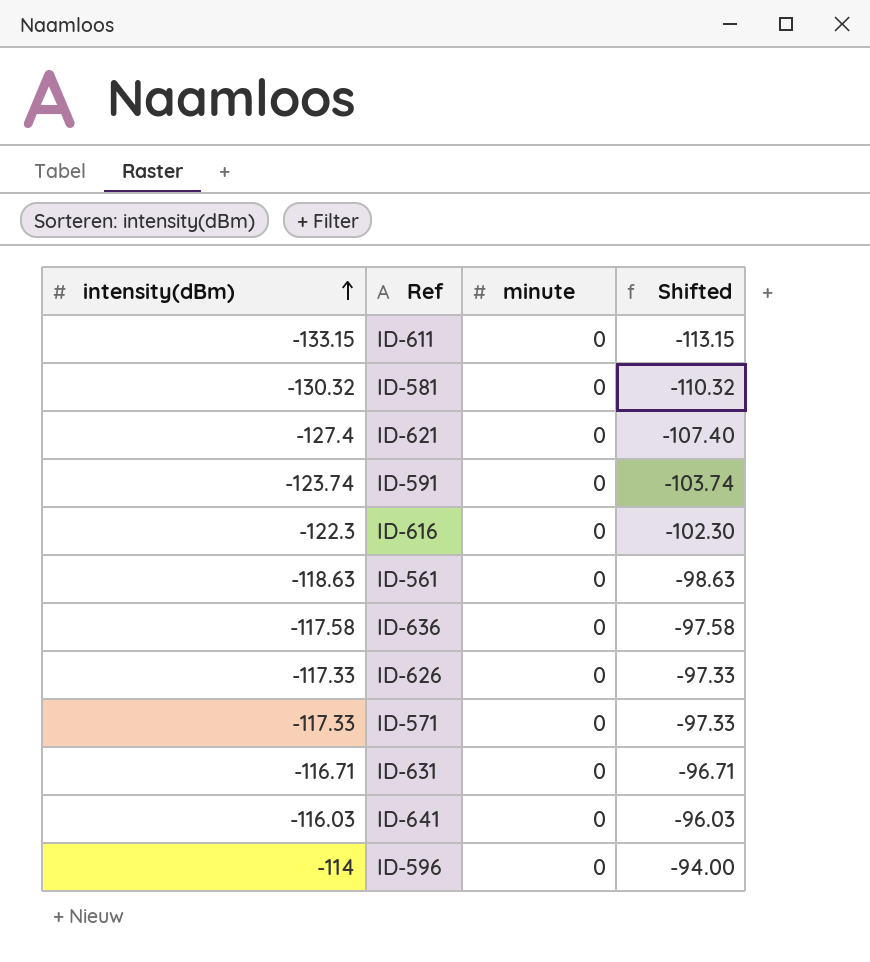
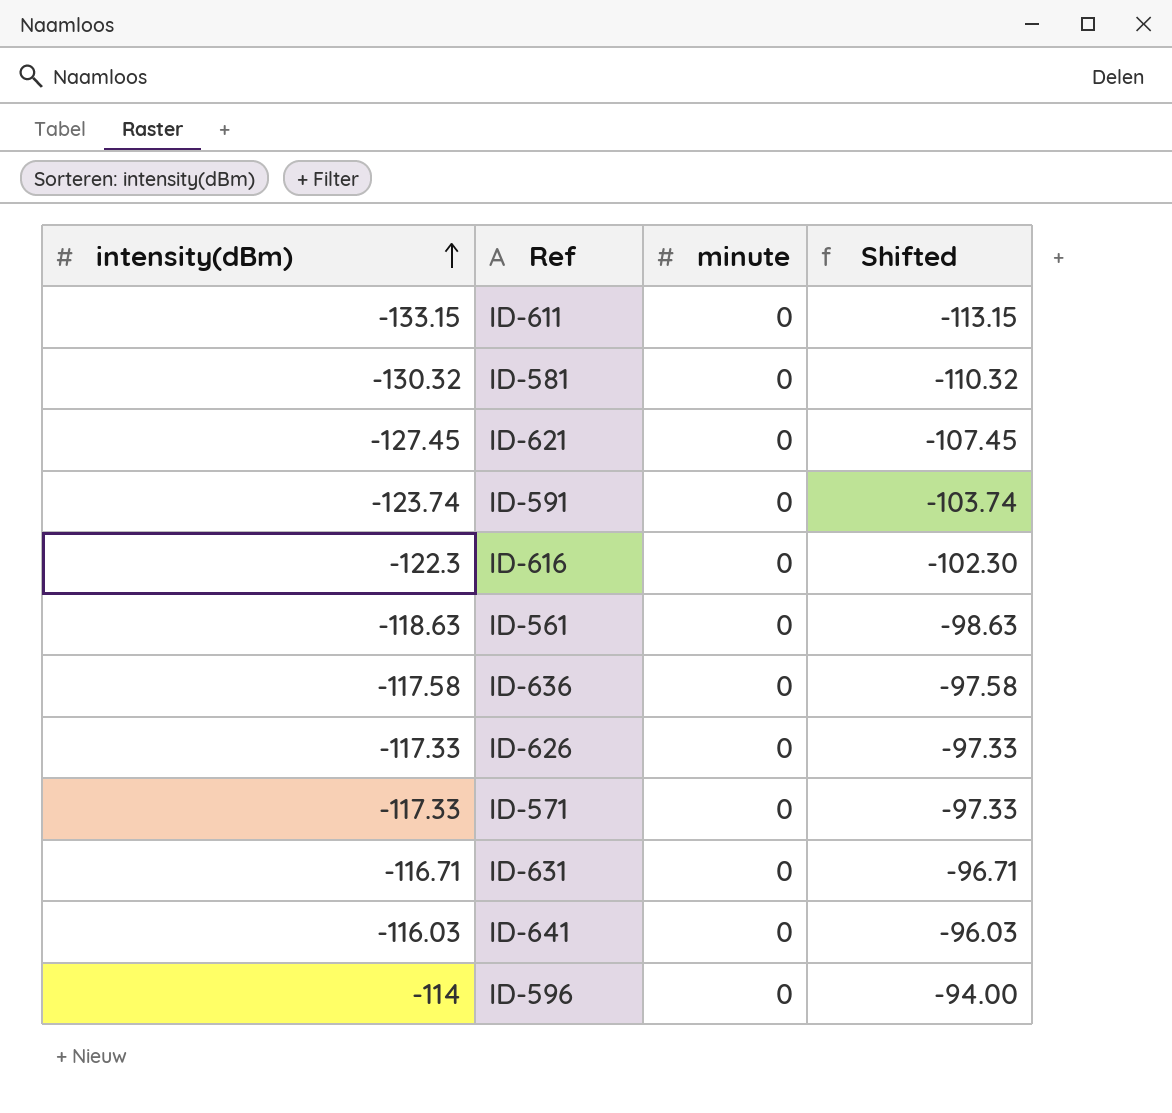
ID-621 | intensity(dBm): -127.4 -> -127.45
ID-621 | Shifted: -107.40 -> -107.45

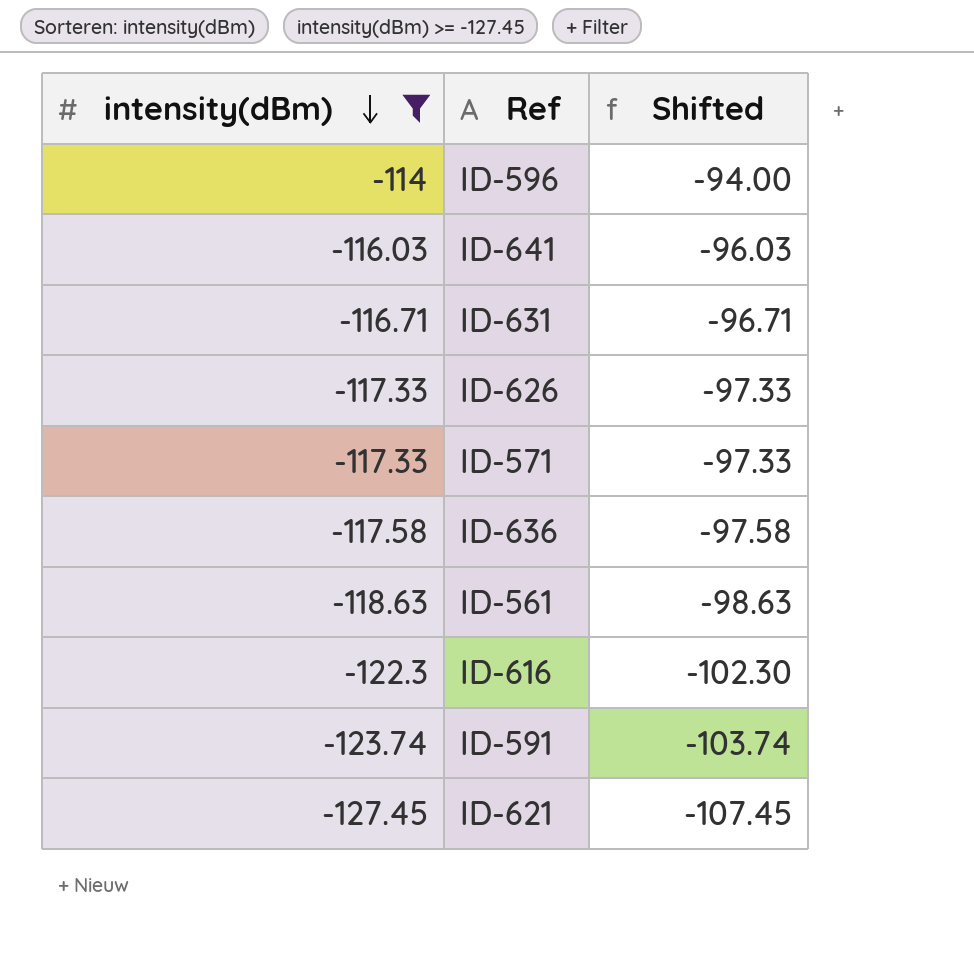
filter: none -> intensity(dBm) >= -127.45
row order: intensity(dBm) ascending -> intensity(dBm) descending
column minute | position: 3 -> none

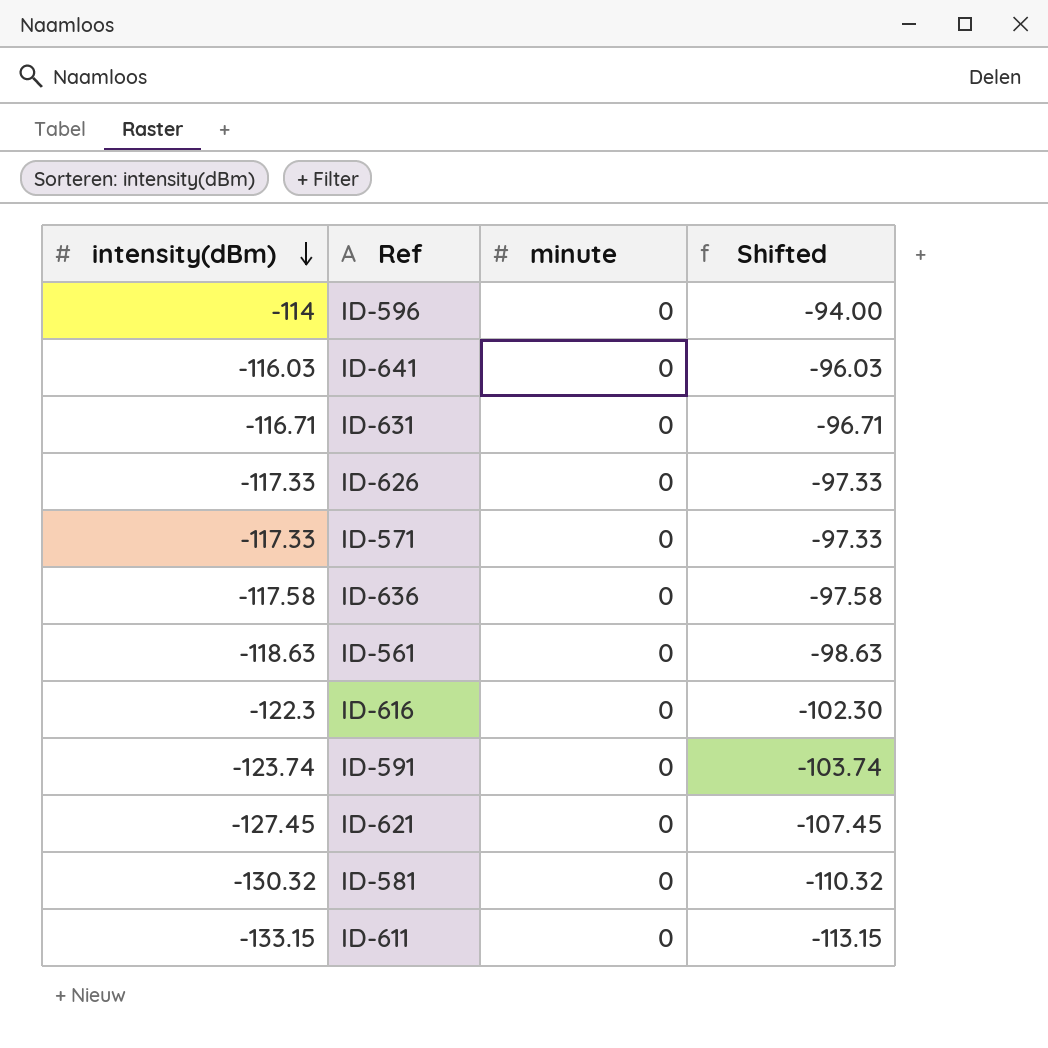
filter: intensity(dBm) >= -127.45 -> none
column minute | position: none -> 3

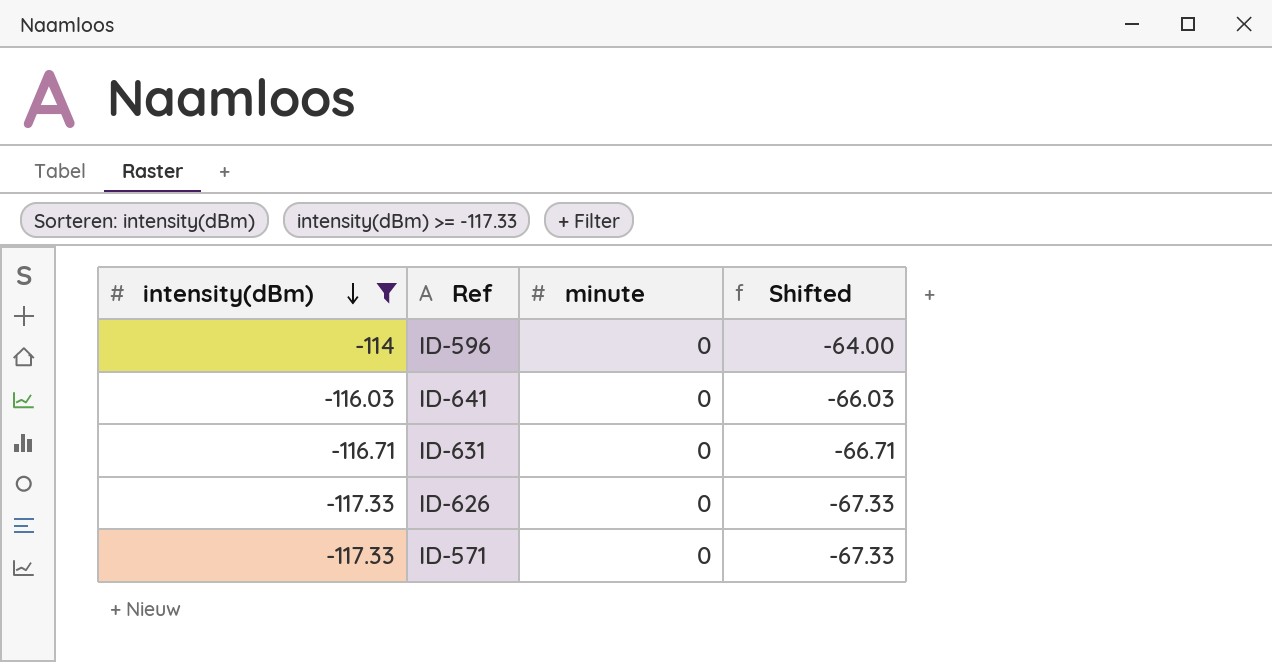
filter: none -> intensity(dBm) >= -117.33
column Shifted | formula: [intensity(dBm)] + 20 -> [intensity(dBm)] + 50

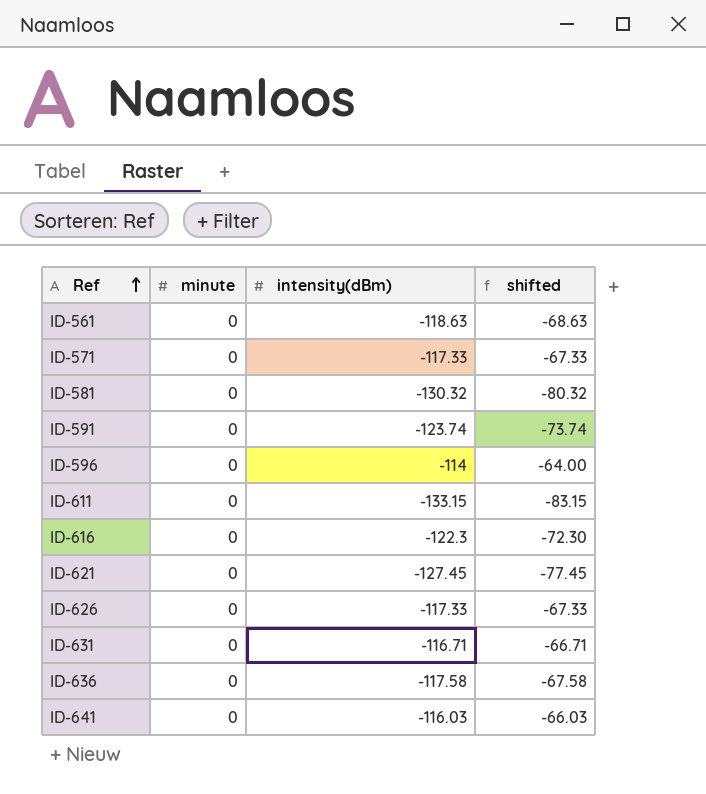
filter: intensity(dBm) >= -117.33 -> none
row order: intensity(dBm) descending -> Ref ascending
column intensity(dBm) | position: 1 -> 3
column name: Shifted -> shifted

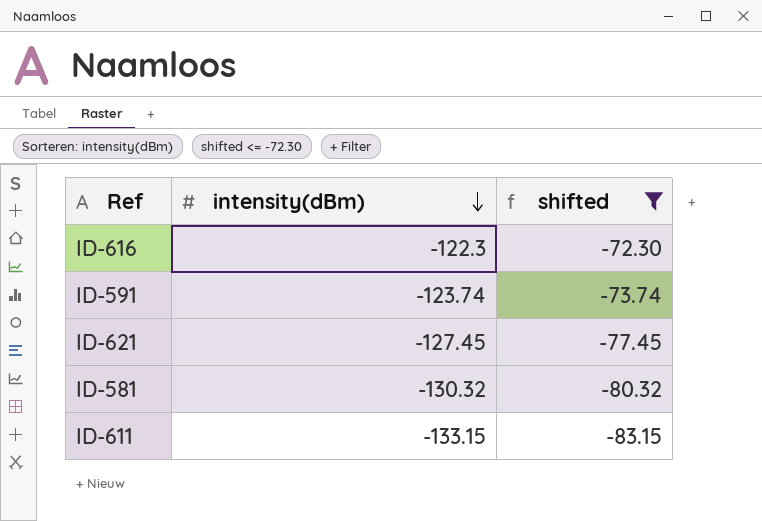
filter: none -> shifted <= -72.30
row order: Ref ascending -> intensity(dBm) descending
column minute | position: 2 -> none

